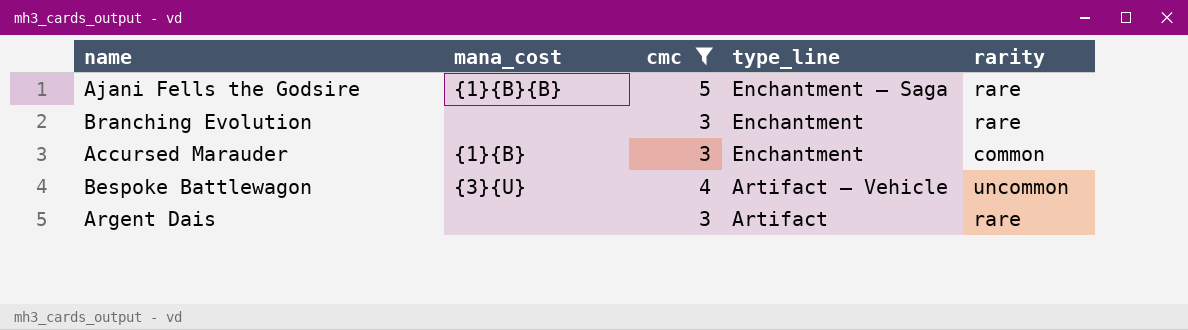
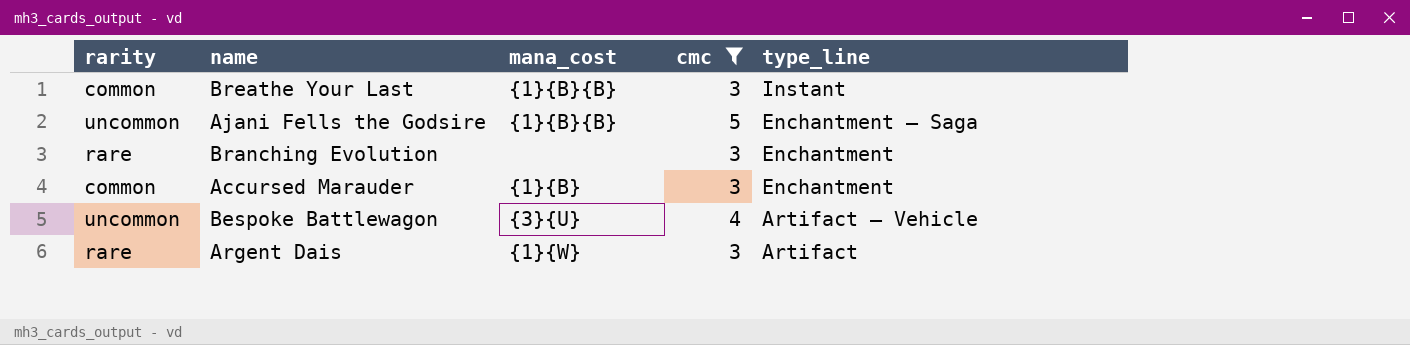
column rarity | position: 5 -> 1
row Breathe Your Last: none -> common | {1}{B}{B} | 3 | Instant
Ajani Fells the Godsire | rarity: rare -> uncommon
Argent Dais | mana_cost: none -> {1}{W}

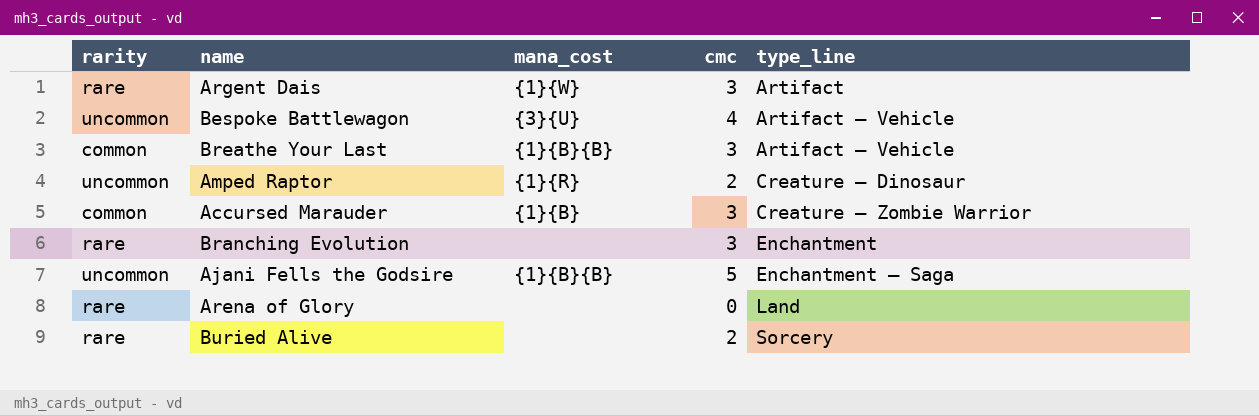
filter: cmc >= 3 -> none
row order: type_line descending -> type_line ascending
Breathe Your Last | type_line: Instant -> Artifact — Vehicle
Accursed Marauder | type_line: Enchantment -> Creature — Zombie Warrior

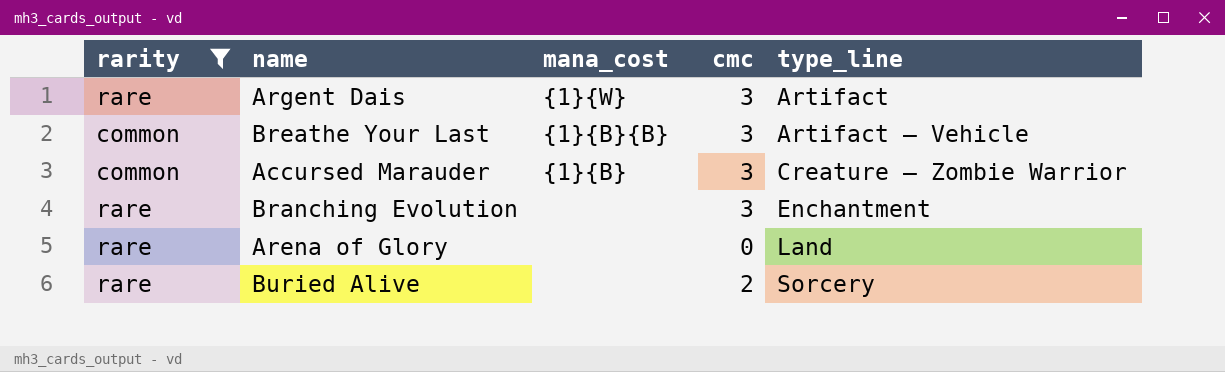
filter: none -> rarity != uncommon

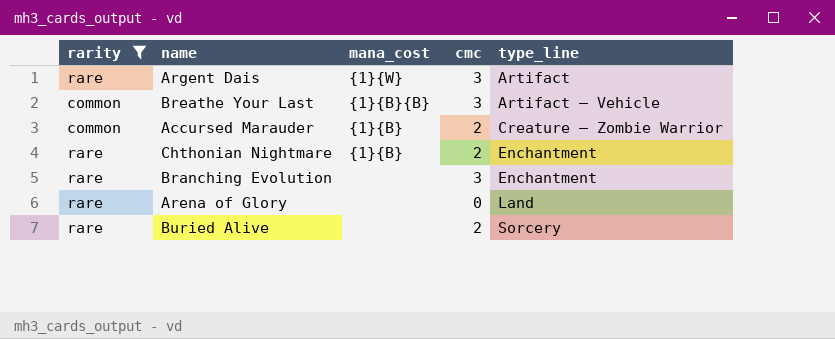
Accursed Marauder | cmc: 3 -> 2
row Chthonian Nightmare: none -> rare | {1}{B} | 2 | Enchantment

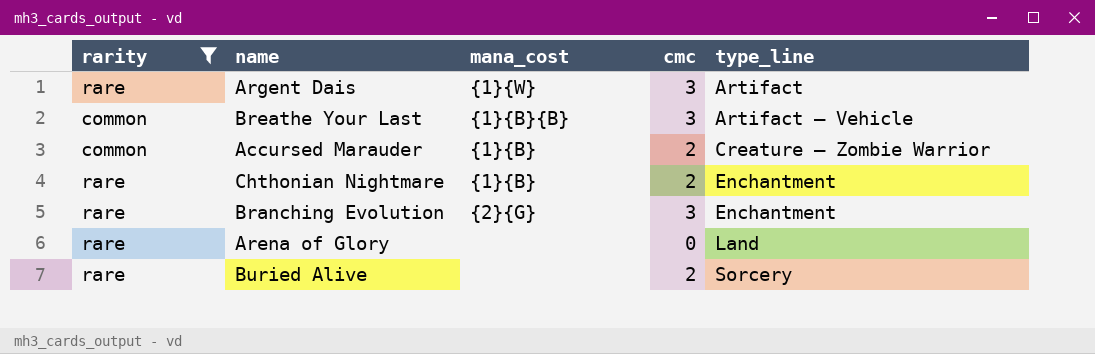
Branching Evolution | mana_cost: none -> {2}{G}

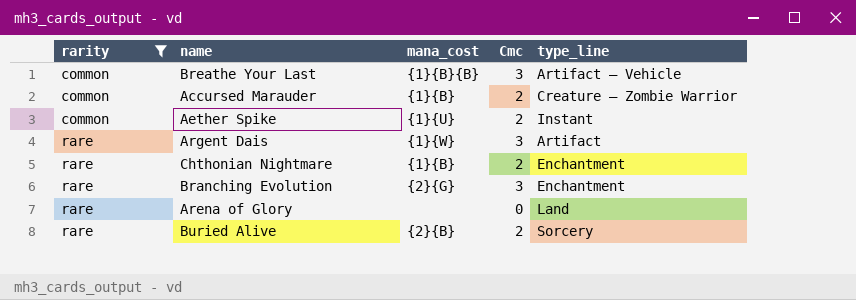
row order: type_line ascending -> rarity ascending
column name: cmc -> Cmc
row Aether Spike: none -> common | {1}{U} | 2 | Instant
Buried Alive | mana_cost: none -> {2}{B}

